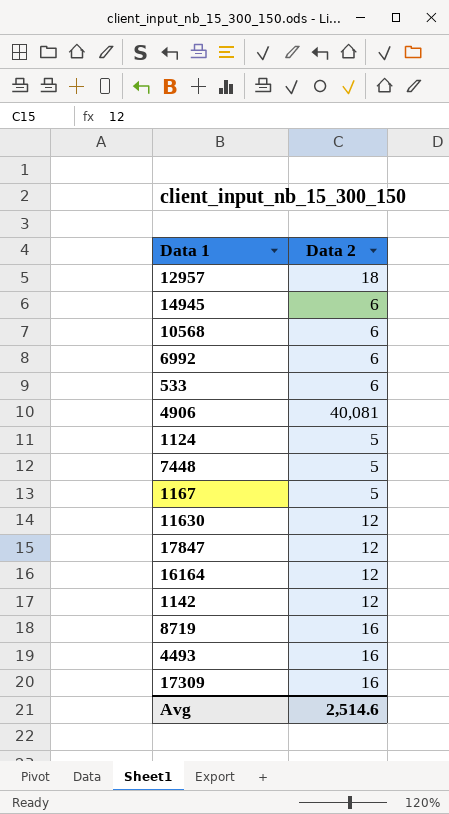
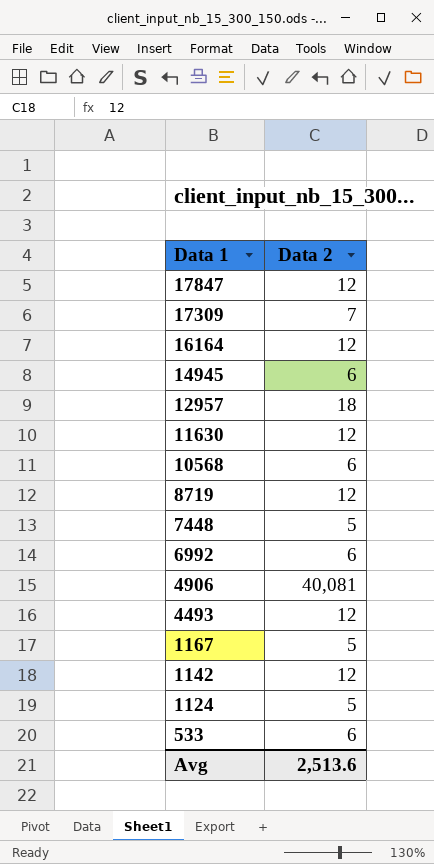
row order: none -> Data 1 descending
17309 | Data 2: 16 -> 7
8719 | Data 2: 16 -> 12
4493 | Data 2: 16 -> 12
Avg | Data 2: 2,514.6 -> 2,513.6

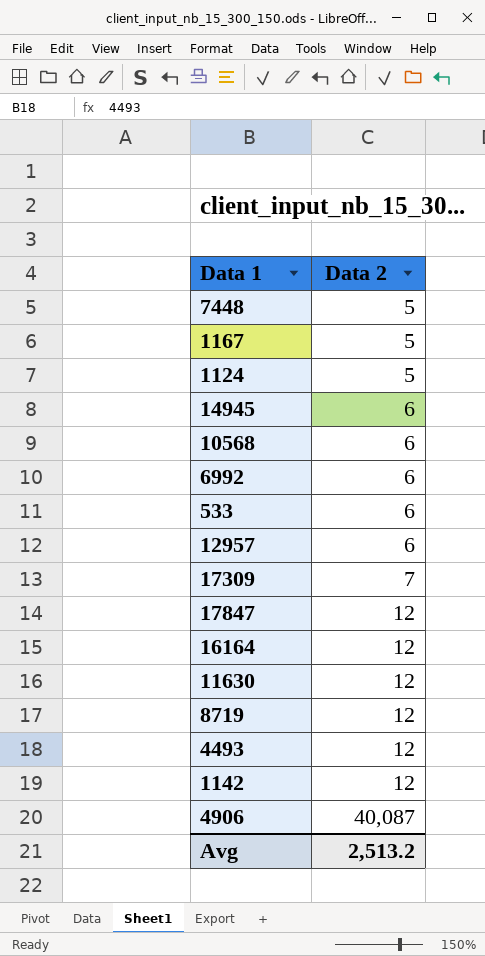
row order: Data 1 descending -> Data 2 ascending
12957 | Data 2: 18 -> 6
4906 | Data 2: 40,081 -> 40,087
Avg | Data 2: 2,513.6 -> 2,513.2

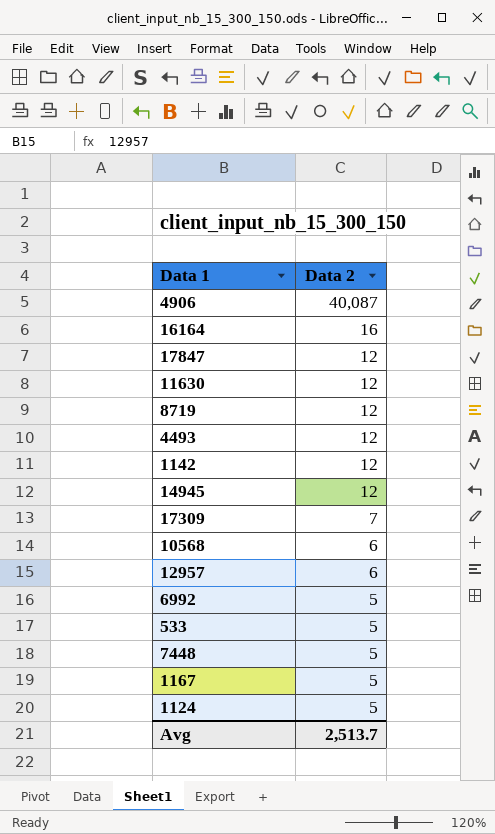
row order: Data 2 ascending -> Data 2 descending
16164 | Data 2: 12 -> 16
14945 | Data 2: 6 -> 12
6992 | Data 2: 6 -> 5
533 | Data 2: 6 -> 5
Avg | Data 2: 2,513.2 -> 2,513.7

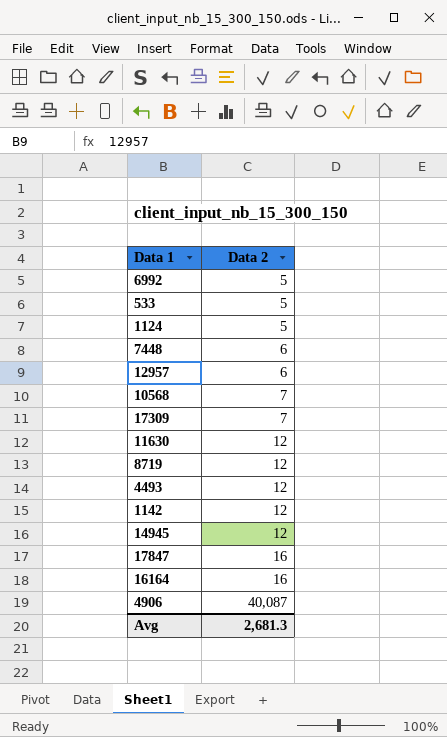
row order: Data 2 descending -> Data 2 ascending
row 1167: 5 -> none
7448 | Data 2: 5 -> 6
10568 | Data 2: 6 -> 7
17847 | Data 2: 12 -> 16
Avg | Data 2: 2,513.7 -> 2,681.3

